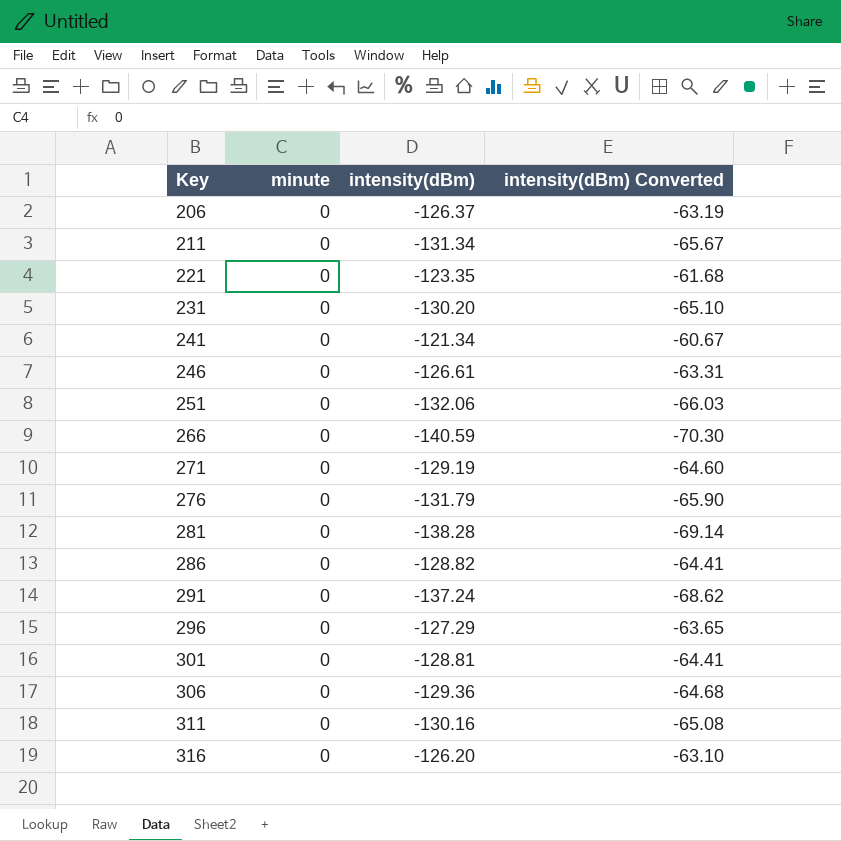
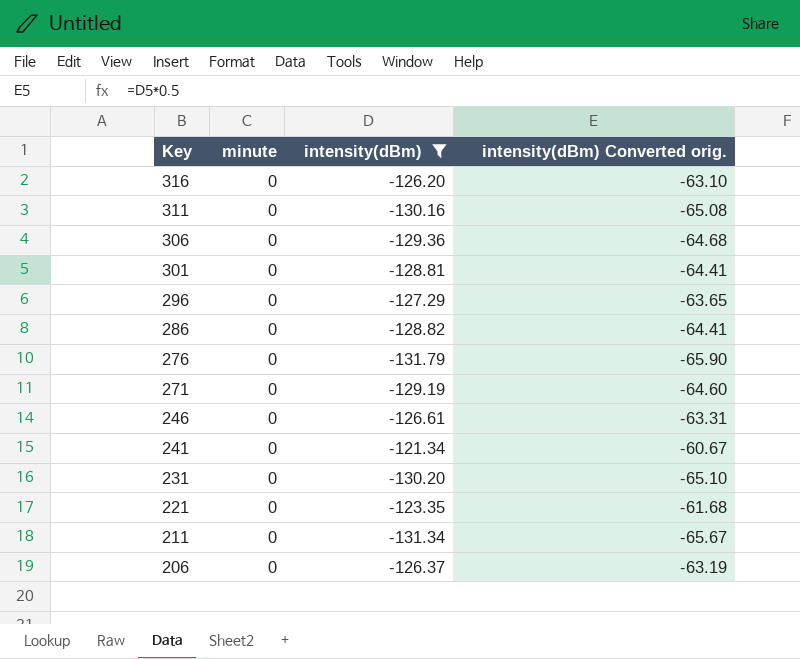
filter: none -> intensity(dBm) >= -131.79
row order: Key ascending -> Key descending
column name: intensity(dBm) Converted -> intensity(dBm) Converted orig.

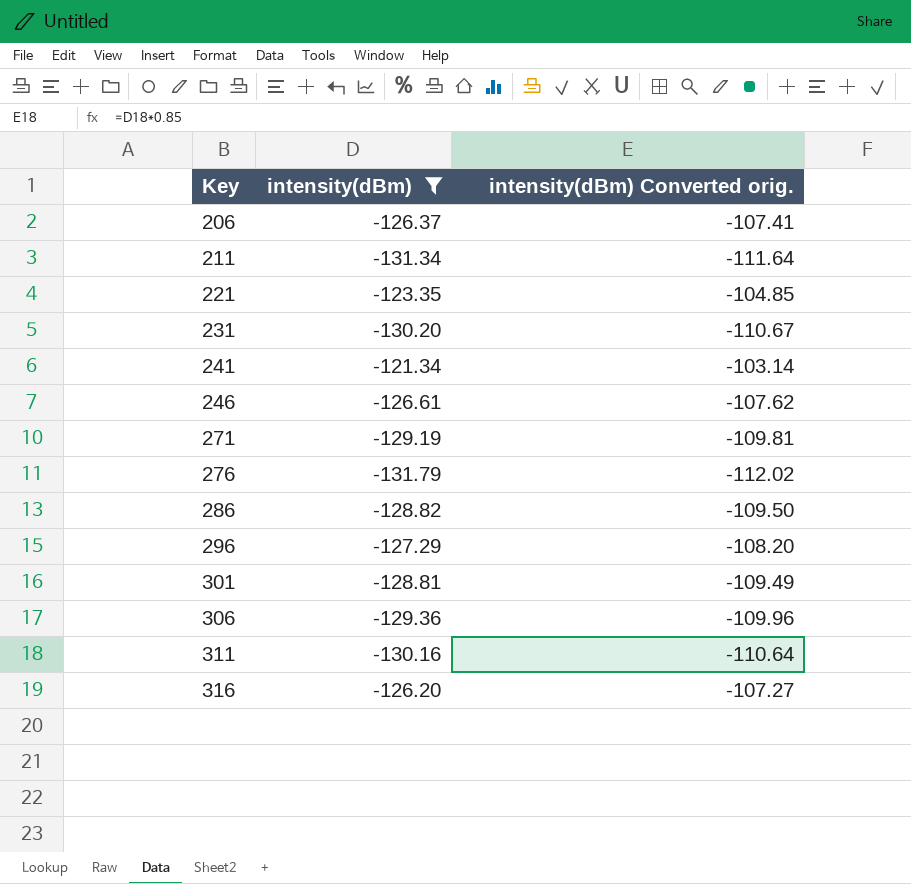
row order: Key descending -> Key ascending
column minute | position: 2 -> none
column intensity(dBm) Converted orig. | formula: [intensity(dBm)] * 0.5 -> [intensity(dBm)] * 0.85

